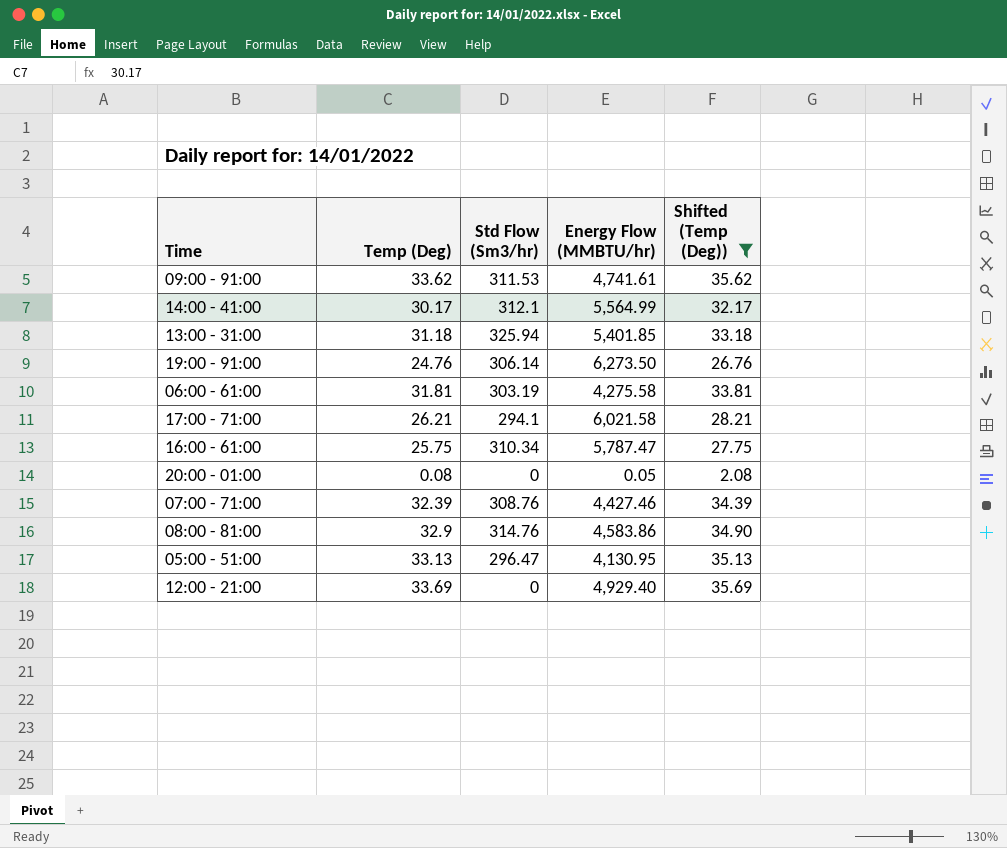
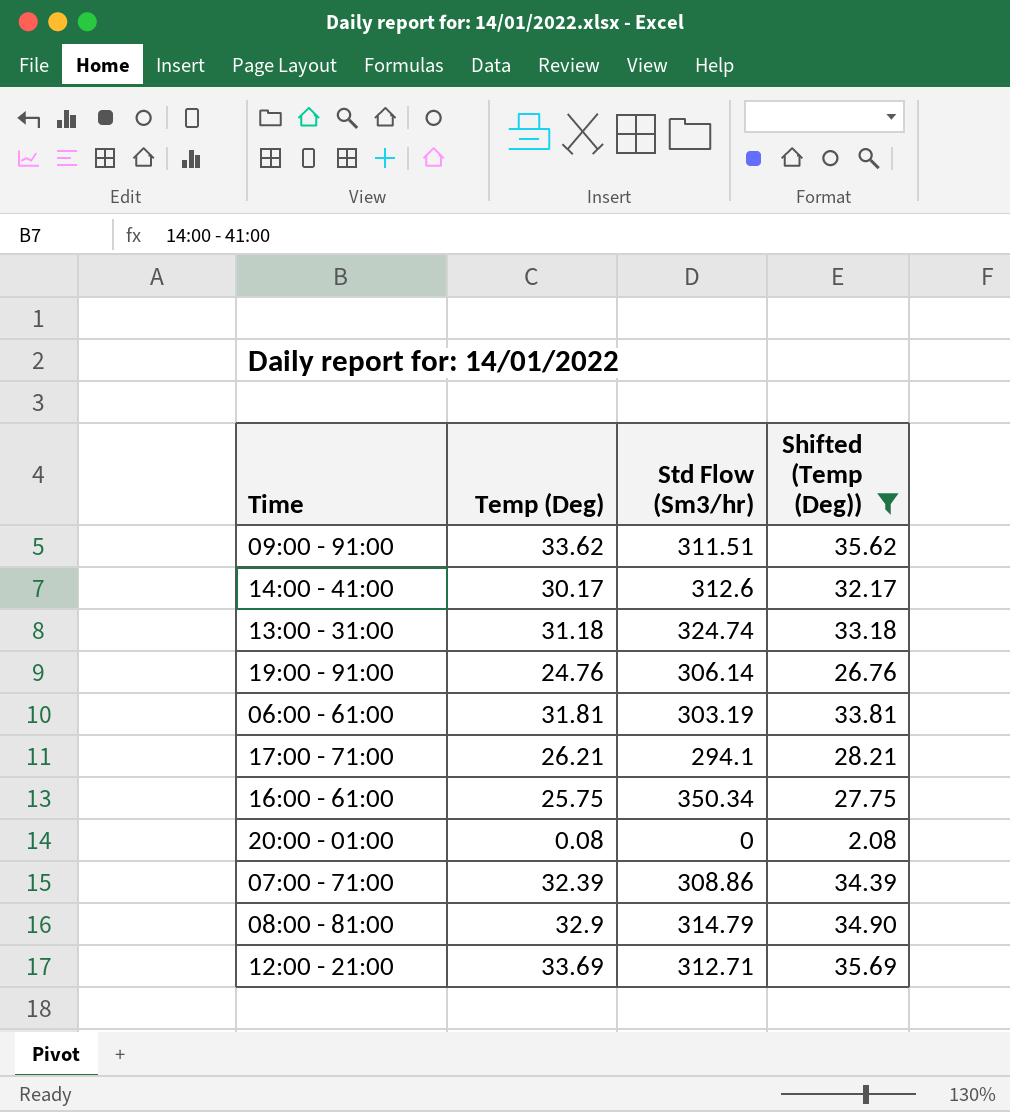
column Energy Flow (MMBTU/hr) | position: 4 -> none
row 05:00 - 51:00: 33.13 | 296.47 | 4,130.95 | 35.13 -> none
09:00 - 91:00 | Std Flow (Sm3/hr): 311.53 -> 311.51
14:00 - 41:00 | Std Flow (Sm3/hr): 312.1 -> 312.6
13:00 - 31:00 | Std Flow (Sm3/hr): 325.94 -> 324.74
16:00 - 61:00 | Std Flow (Sm3/hr): 310.34 -> 350.34
07:00 - 71:00 | Std Flow (Sm3/hr): 308.76 -> 308.86
08:00 - 81:00 | Std Flow (Sm3/hr): 314.76 -> 314.79
12:00 - 21:00 | Std Flow (Sm3/hr): 0 -> 312.71

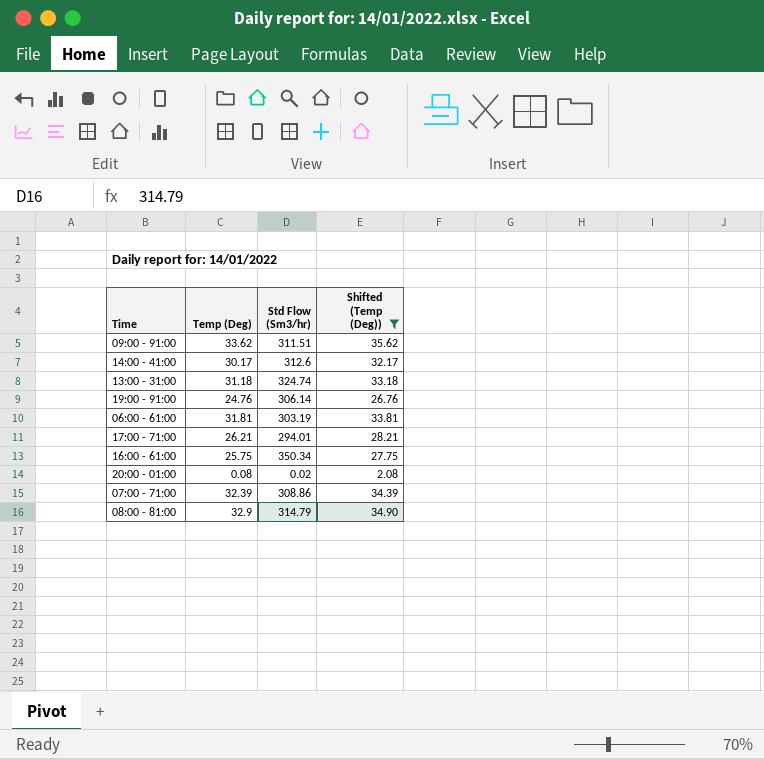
row 12:00 - 21:00: 33.69 | 312.71 | 35.69 -> none
17:00 - 71:00 | Std Flow (Sm3/hr): 294.1 -> 294.01
20:00 - 01:00 | Std Flow (Sm3/hr): 0 -> 0.02

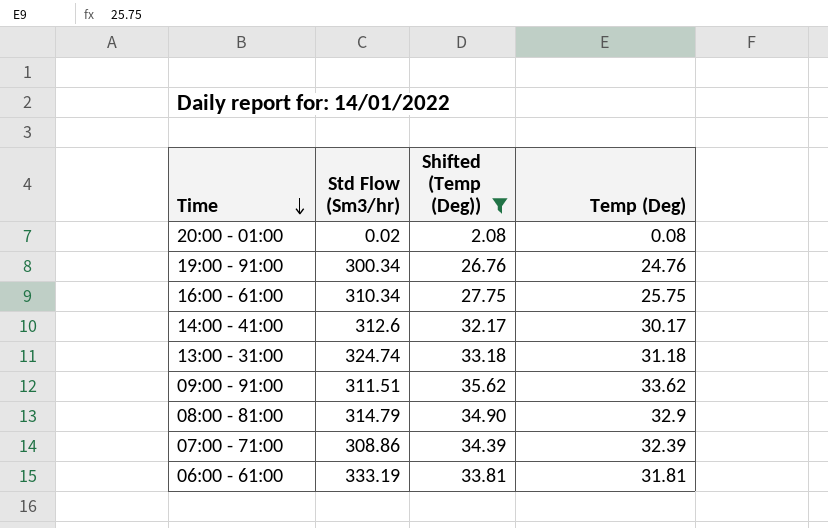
row order: none -> Time descending
column Temp (Deg) | position: 2 -> 4
row 17:00 - 71:00: 26.21 | 294.01 | 28.21 -> none
19:00 - 91:00 | Std Flow (Sm3/hr): 306.14 -> 300.34
16:00 - 61:00 | Std Flow (Sm3/hr): 350.34 -> 310.34
06:00 - 61:00 | Std Flow (Sm3/hr): 303.19 -> 333.19

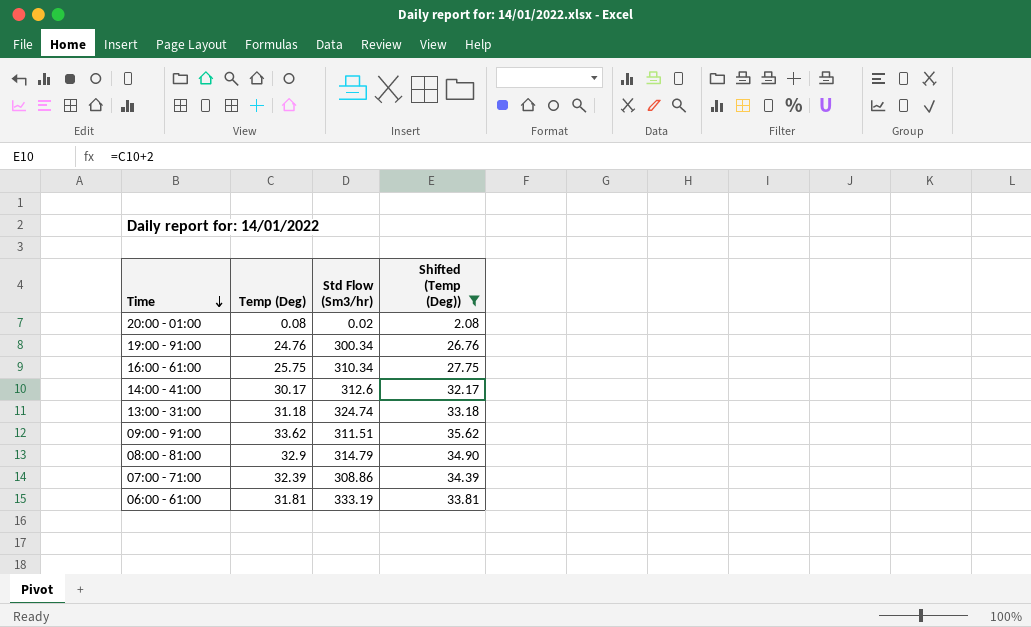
column Temp (Deg) | position: 4 -> 2

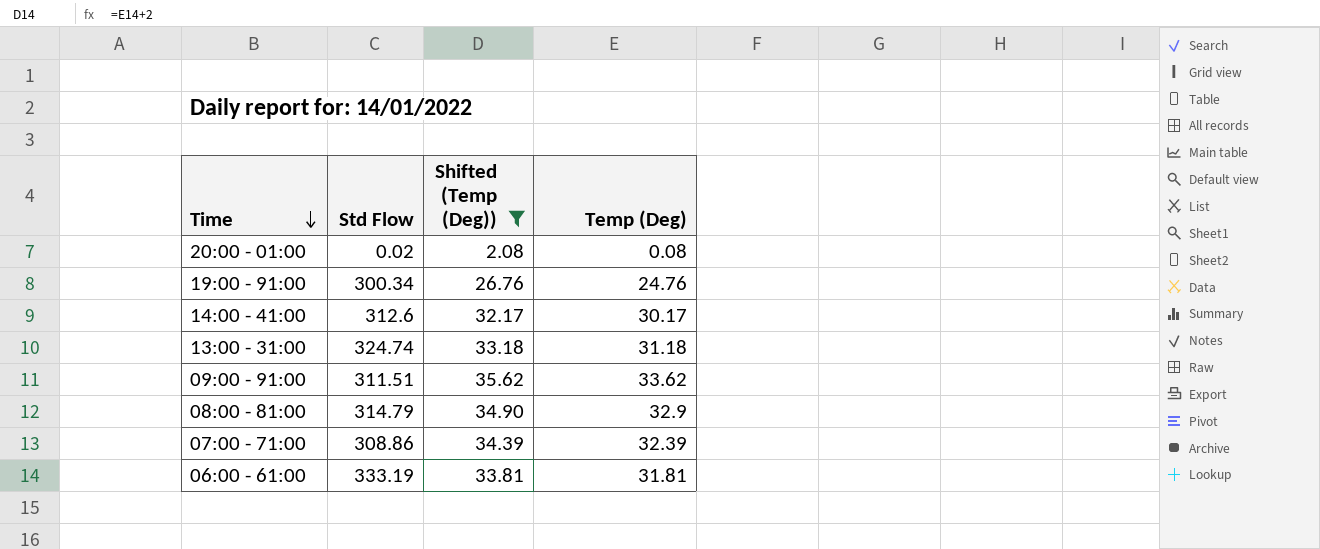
column name: Std Flow (Sm3/hr) -> Std Flow
column Temp (Deg) | position: 2 -> 4
row 16:00 - 61:00: 25.75 | 310.34 | 27.75 -> none

